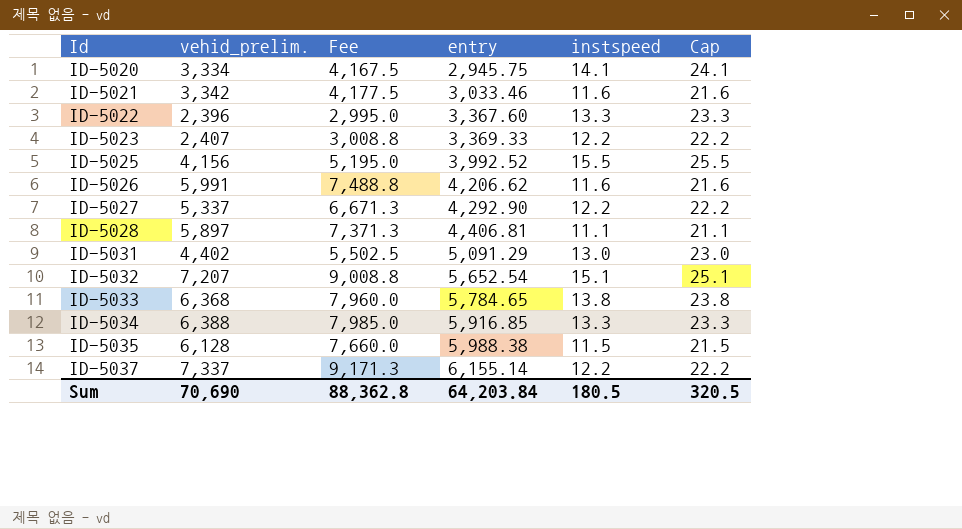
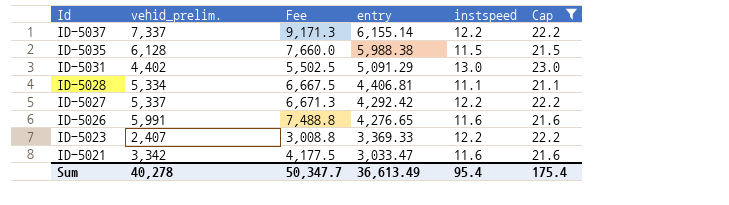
filter: none -> Cap <= 23.0
row order: Id ascending -> Id descending
ID-5028 | vehid_prelim.: 5,897 -> 5,334
ID-5028 | Fee: 7,371.3 -> 6,667.5
ID-5027 | entry: 4,292.90 -> 4,292.42
ID-5026 | entry: 4,206.62 -> 4,276.65
ID-5021 | entry: 3,033.46 -> 3,033.47
Sum | vehid_prelim.: 70,690 -> 40,278
Sum | Fee: 88,362.8 -> 50,347.7
Sum | entry: 64,203.84 -> 36,613.49
Sum | instspeed: 180.5 -> 95.4
Sum | Cap: 320.5 -> 175.4

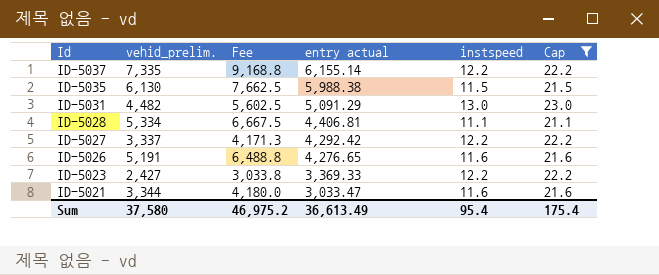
column name: entry -> entry actual
ID-5037 | vehid_prelim.: 7,337 -> 7,335
ID-5037 | Fee: 9,171.3 -> 9,168.8
ID-5035 | vehid_prelim.: 6,128 -> 6,130
ID-5035 | Fee: 7,660.0 -> 7,662.5
ID-5031 | vehid_prelim.: 4,402 -> 4,482
ID-5031 | Fee: 5,502.5 -> 5,602.5
ID-5027 | vehid_prelim.: 5,337 -> 3,337
ID-5027 | Fee: 6,671.3 -> 4,171.3
ID-5026 | vehid_prelim.: 5,991 -> 5,191
ID-5026 | Fee: 7,488.8 -> 6,488.8
ID-5023 | vehid_prelim.: 2,407 -> 2,427
ID-5023 | Fee: 3,008.8 -> 3,033.8
ID-5021 | vehid_prelim.: 3,342 -> 3,344
ID-5021 | Fee: 4,177.5 -> 4,180.0
Sum | vehid_prelim.: 40,278 -> 37,580
Sum | Fee: 50,347.7 -> 46,975.2

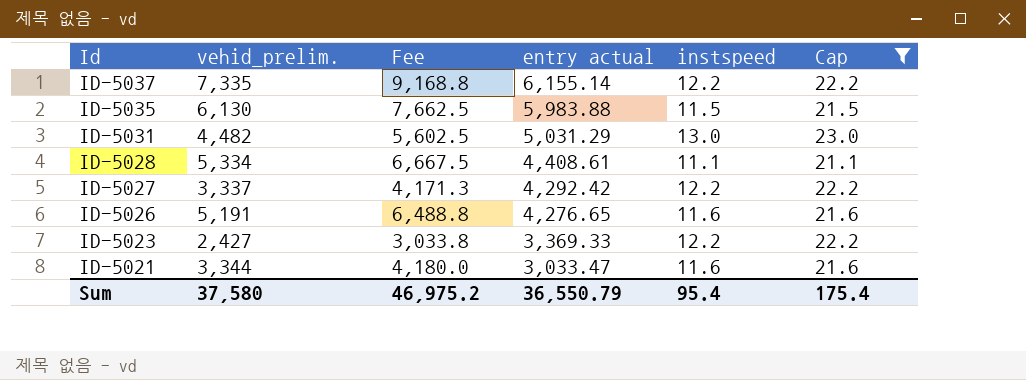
ID-5035 | entry actual: 5,988.38 -> 5,983.88
ID-5031 | entry actual: 5,091.29 -> 5,031.29
ID-5028 | entry actual: 4,406.81 -> 4,408.61
Sum | entry actual: 36,613.49 -> 36,550.79

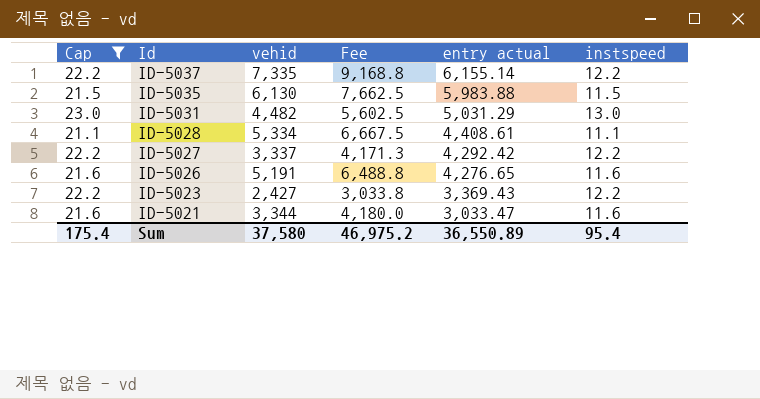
column Cap | position: 6 -> 1
column name: vehid_prelim. -> vehid
ID-5023 | entry actual: 3,369.33 -> 3,369.43
Sum | entry actual: 36,550.79 -> 36,550.89

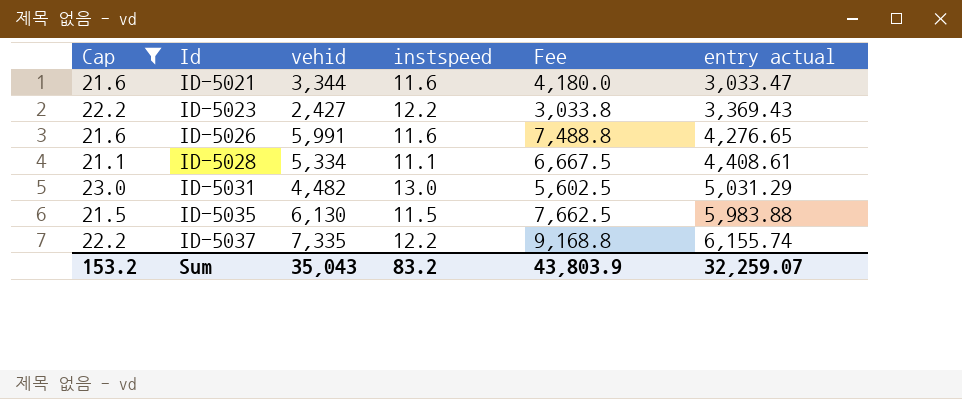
row order: Id descending -> Id ascending
column instspeed | position: 6 -> 4
row ID-5027: 22.2 | 3,337 | 4,171.3 | 4,292.42 | 12.2 -> none
ID-5026 | vehid: 5,191 -> 5,991
ID-5026 | Fee: 6,488.8 -> 7,488.8
ID-5037 | entry actual: 6,155.14 -> 6,155.74
Sum | Cap: 175.4 -> 153.2
Sum | vehid: 37,580 -> 35,043
Sum | instspeed: 95.4 -> 83.2
Sum | Fee: 46,975.2 -> 43,803.9
Sum | entry actual: 36,550.89 -> 32,259.07

